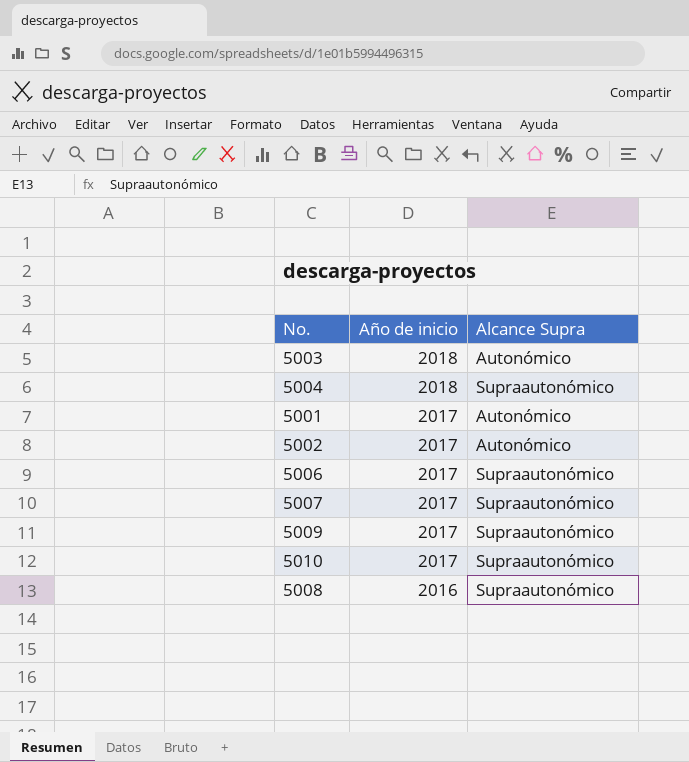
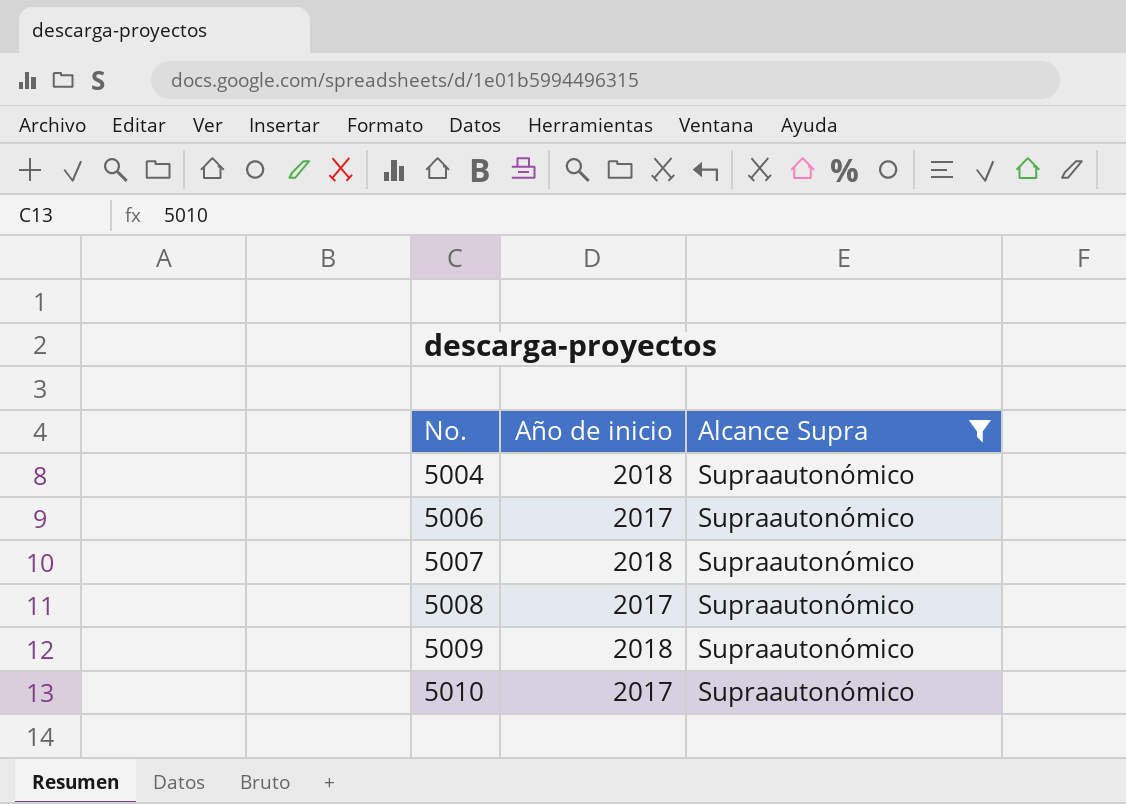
filter: none -> Alcance Supra = Supraautonómico
row order: Año de inicio descending -> No. ascending
5007 | Año de inicio: 2017 -> 2018
5008 | Año de inicio: 2016 -> 2017
5009 | Año de inicio: 2017 -> 2018

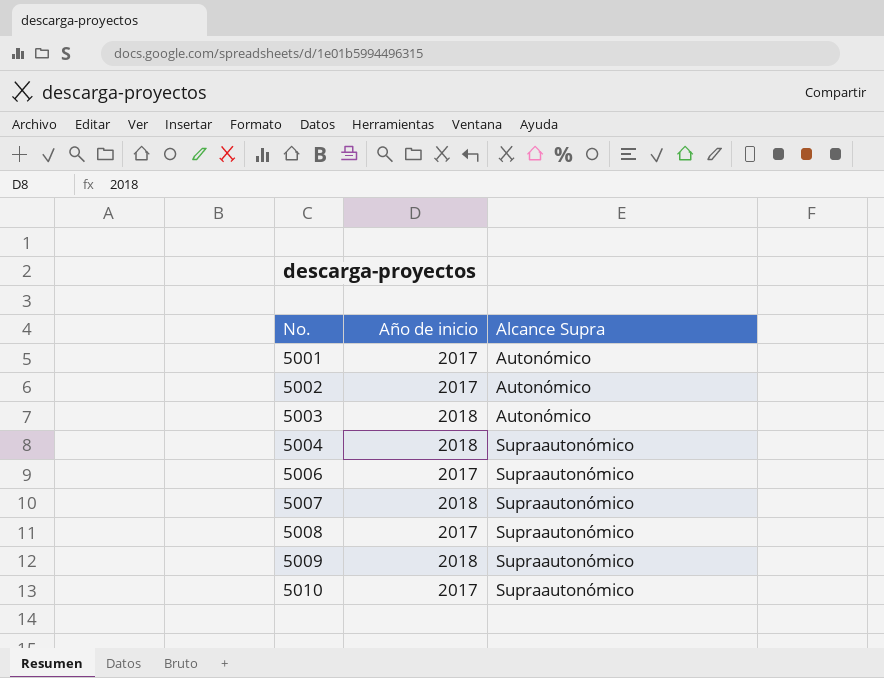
filter: Alcance Supra = Supraautonómico -> none

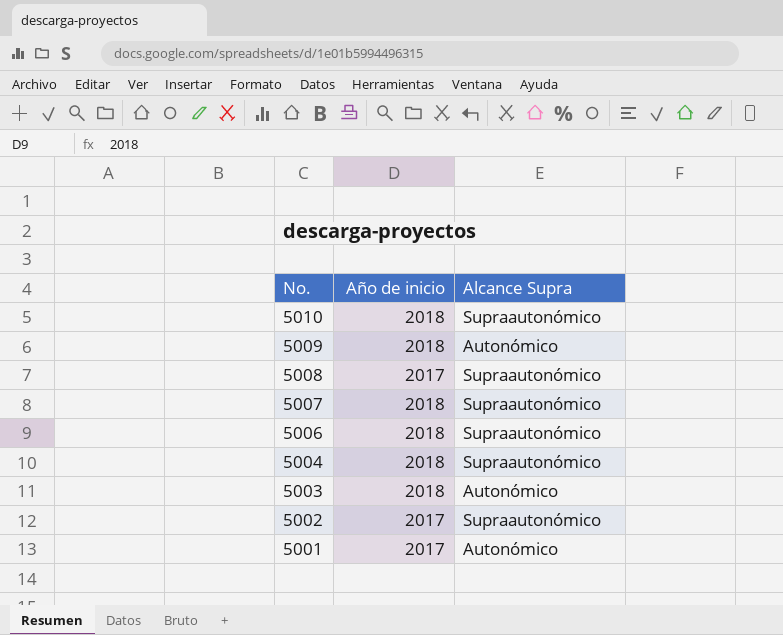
row order: No. ascending -> No. descending
5010 | Año de inicio: 2017 -> 2018
5009 | Alcance Supra: Supraautonómico -> Autonómico
5006 | Año de inicio: 2017 -> 2018
5002 | Alcance Supra: Autonómico -> Supraautonómico

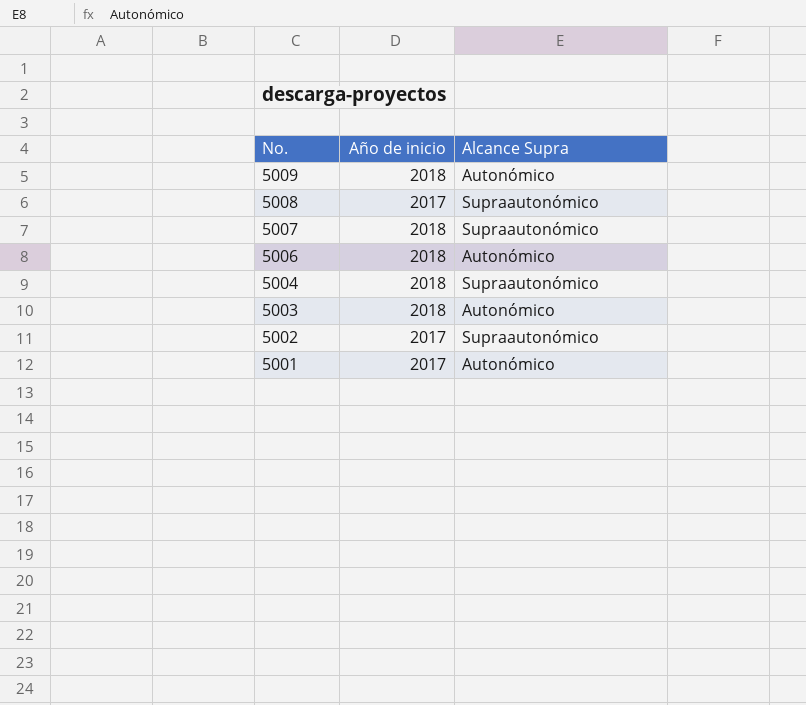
row 5010: 2018 | Supraautonómico -> none
5006 | Alcance Supra: Supraautonómico -> Autonómico

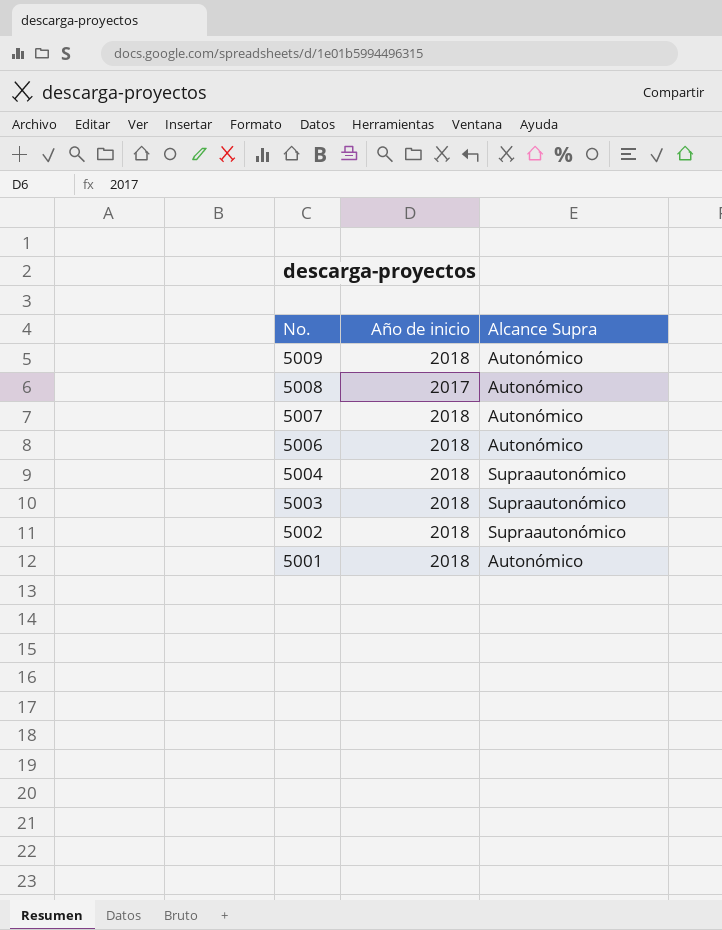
5008 | Alcance Supra: Supraautonómico -> Autonómico
5007 | Alcance Supra: Supraautonómico -> Autonómico
5003 | Alcance Supra: Autonómico -> Supraautonómico
5002 | Año de inicio: 2017 -> 2018
5001 | Año de inicio: 2017 -> 2018

